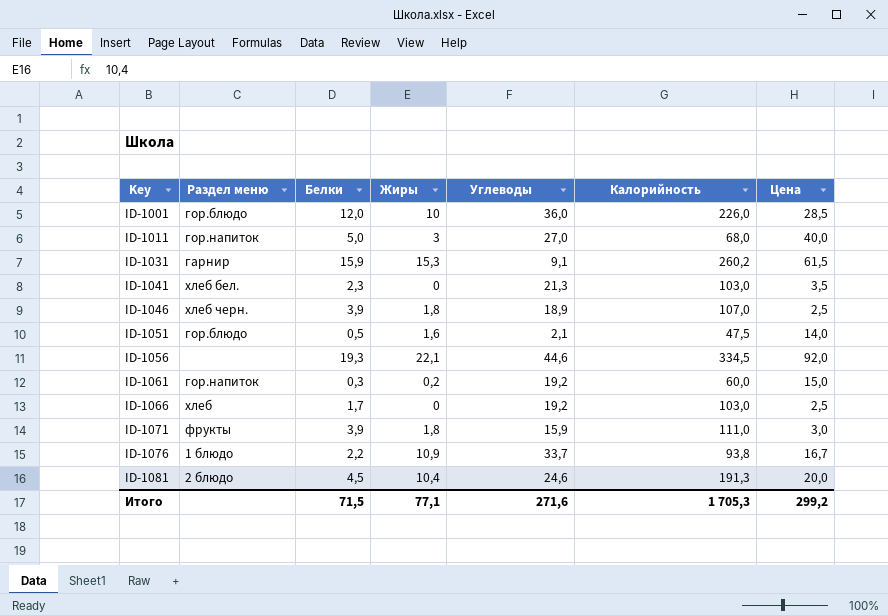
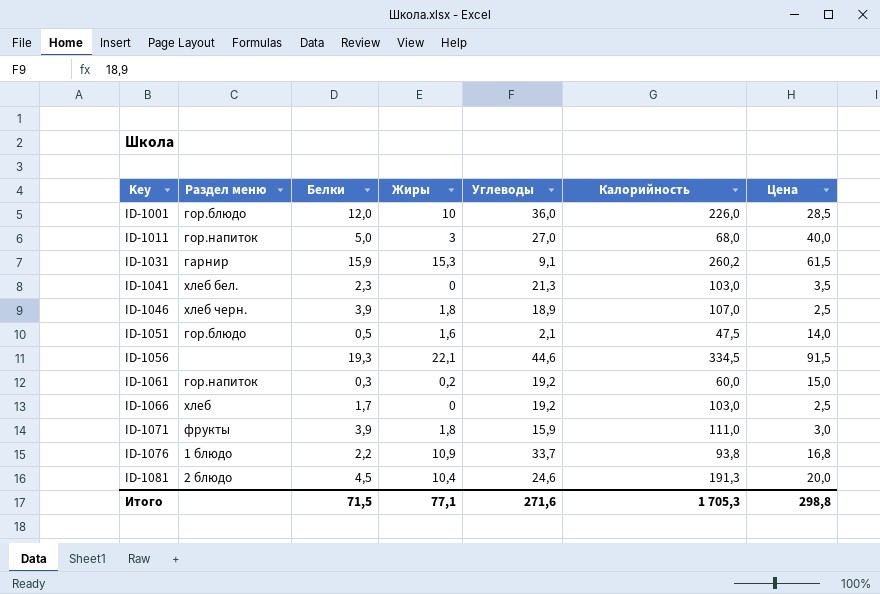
ID-1056 | Цена: 92,0 -> 91,5
ID-1076 | Цена: 16,7 -> 16,8
Итого | Цена: 299,2 -> 298,8

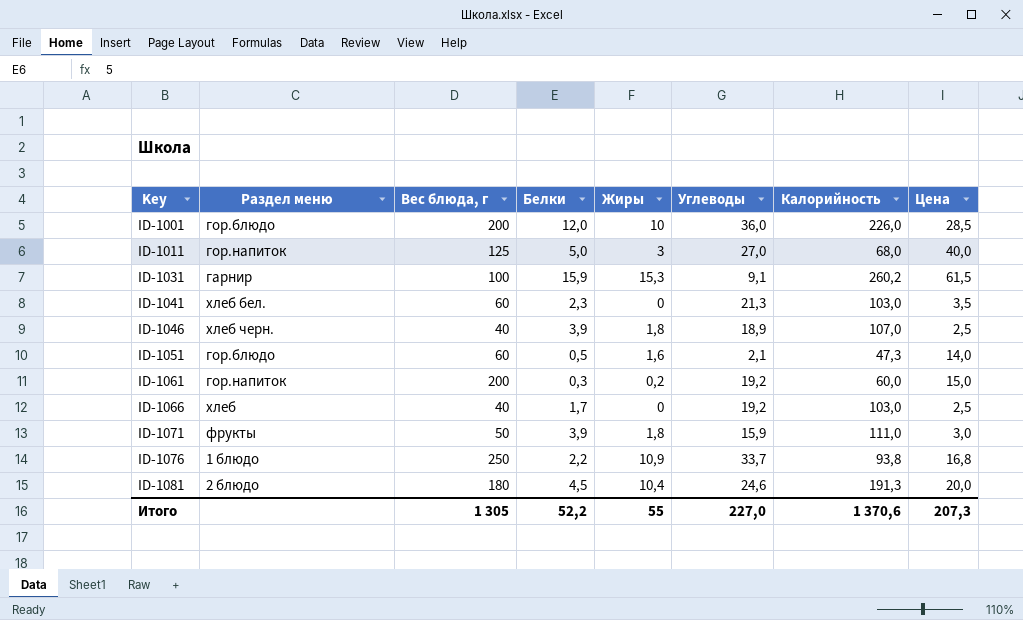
column Вес блюда, г | position: none -> 3
row ID-1056: none | 19,3 | 22,1 | 44,6 | 334,5 | 91,5 -> none
ID-1051 | Калорийность: 47,5 -> 47,3
Итого | Белки: 71,5 -> 52,2
Итого | Жиры: 77,1 -> 55
Итого | Углеводы: 271,6 -> 227,0
Итого | Калорийность: 1 705,3 -> 1 370,6
Итого | Цена: 298,8 -> 207,3

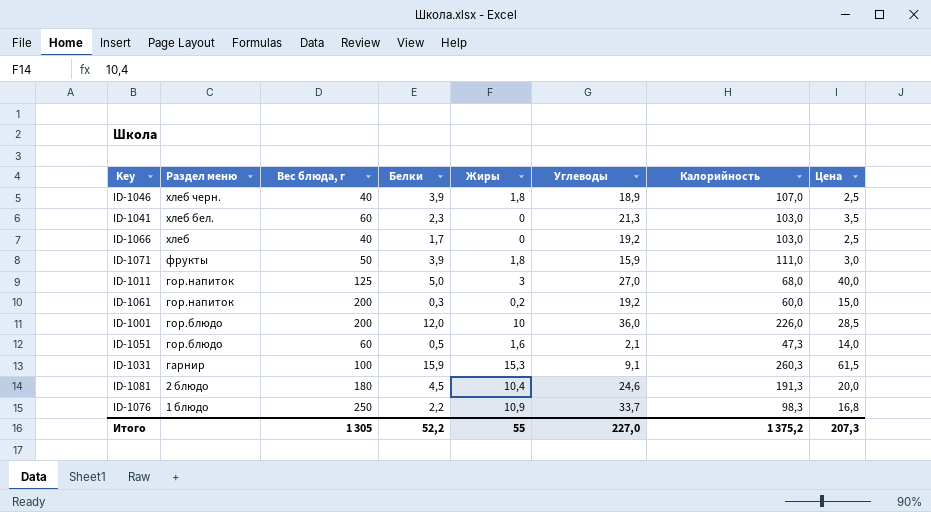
row order: Key ascending -> Раздел меню descending
ID-1031 | Калорийность: 260,2 -> 260,3
ID-1076 | Калорийность: 93,8 -> 98,3
Итого | Калорийность: 1 370,6 -> 1 375,2

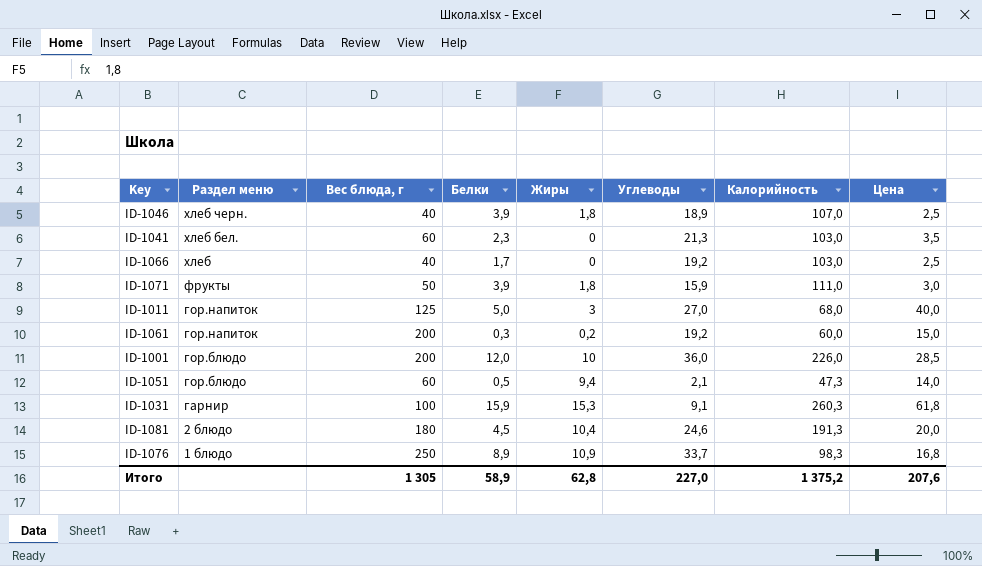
ID-1051 | Жиры: 1,6 -> 9,4
ID-1031 | Цена: 61,5 -> 61,8
ID-1076 | Белки: 2,2 -> 8,9
Итого | Белки: 52,2 -> 58,9
Итого | Жиры: 55 -> 62,8
Итого | Цена: 207,3 -> 207,6

